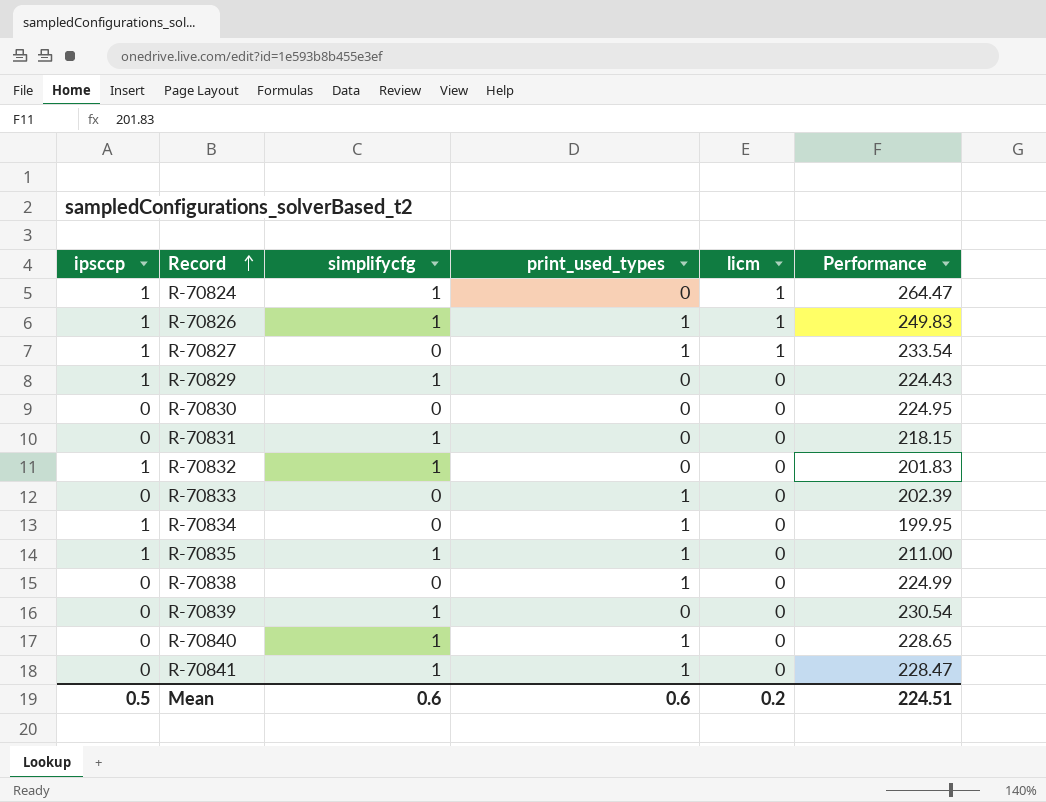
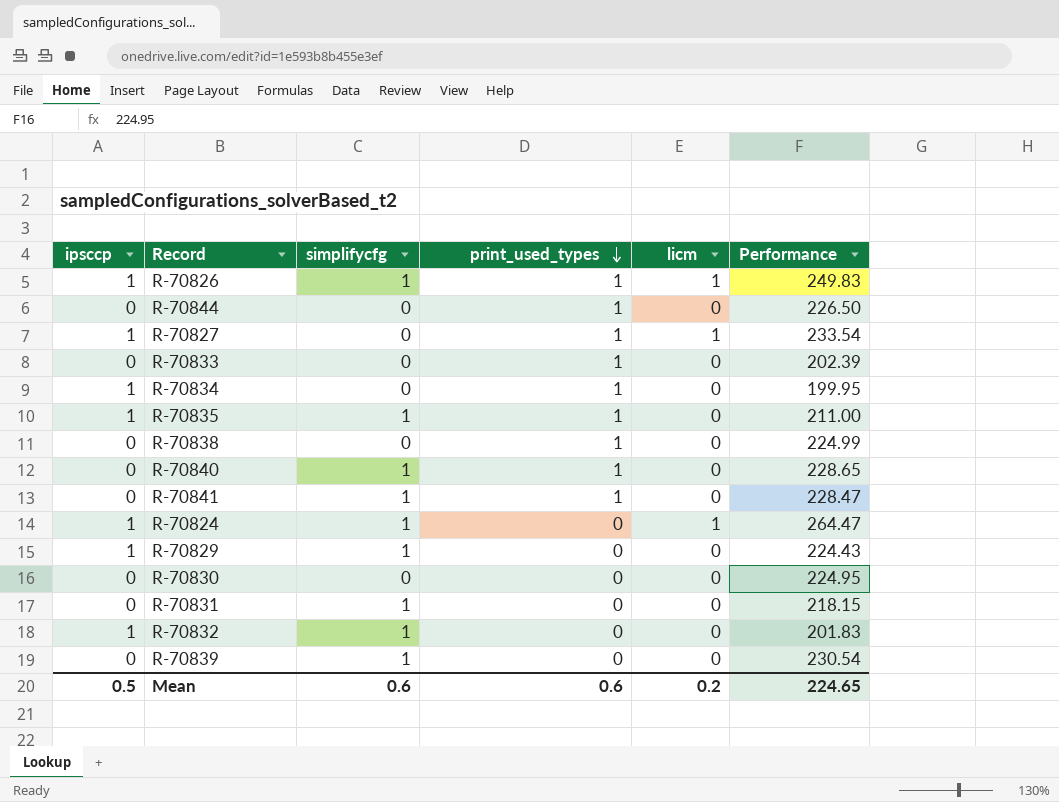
row order: Record ascending -> print_used_types descending
row R-70844: none -> 0 | 0 | 1 | 0 | 226.50
Mean | Performance: 224.51 -> 224.65

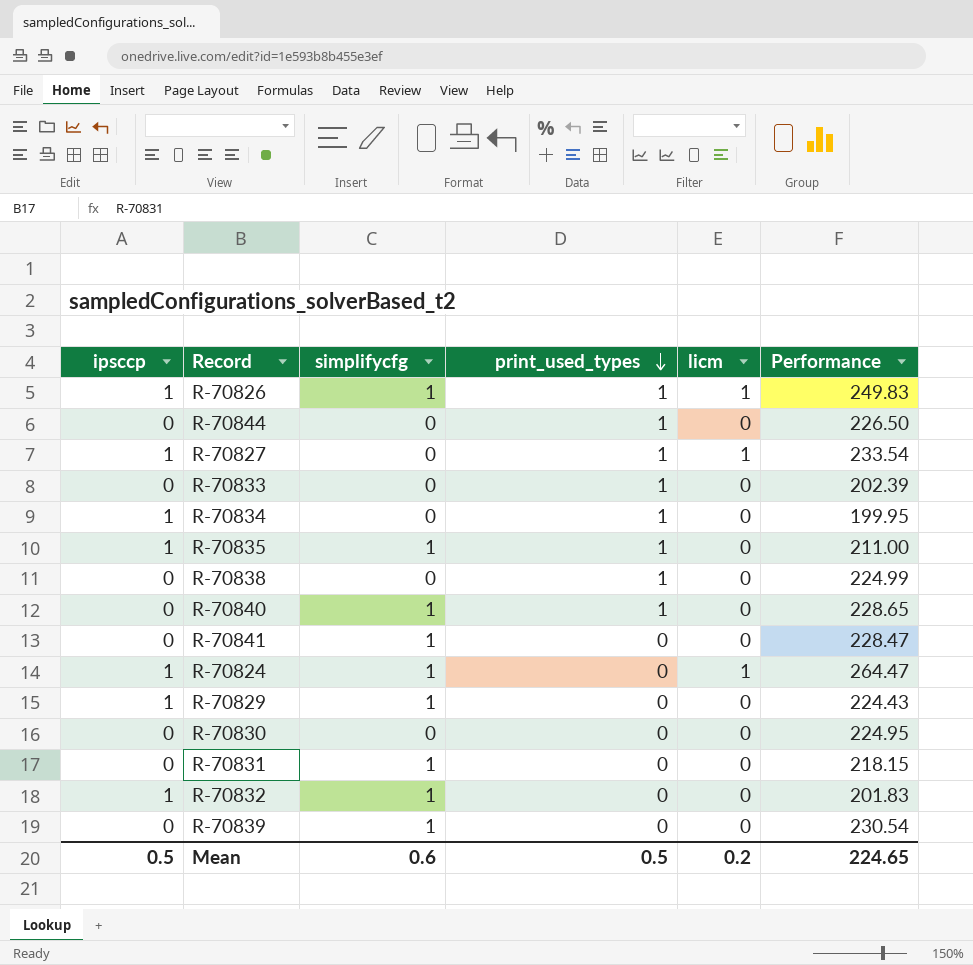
R-70841 | print_used_types: 1 -> 0
Mean | print_used_types: 0.6 -> 0.5

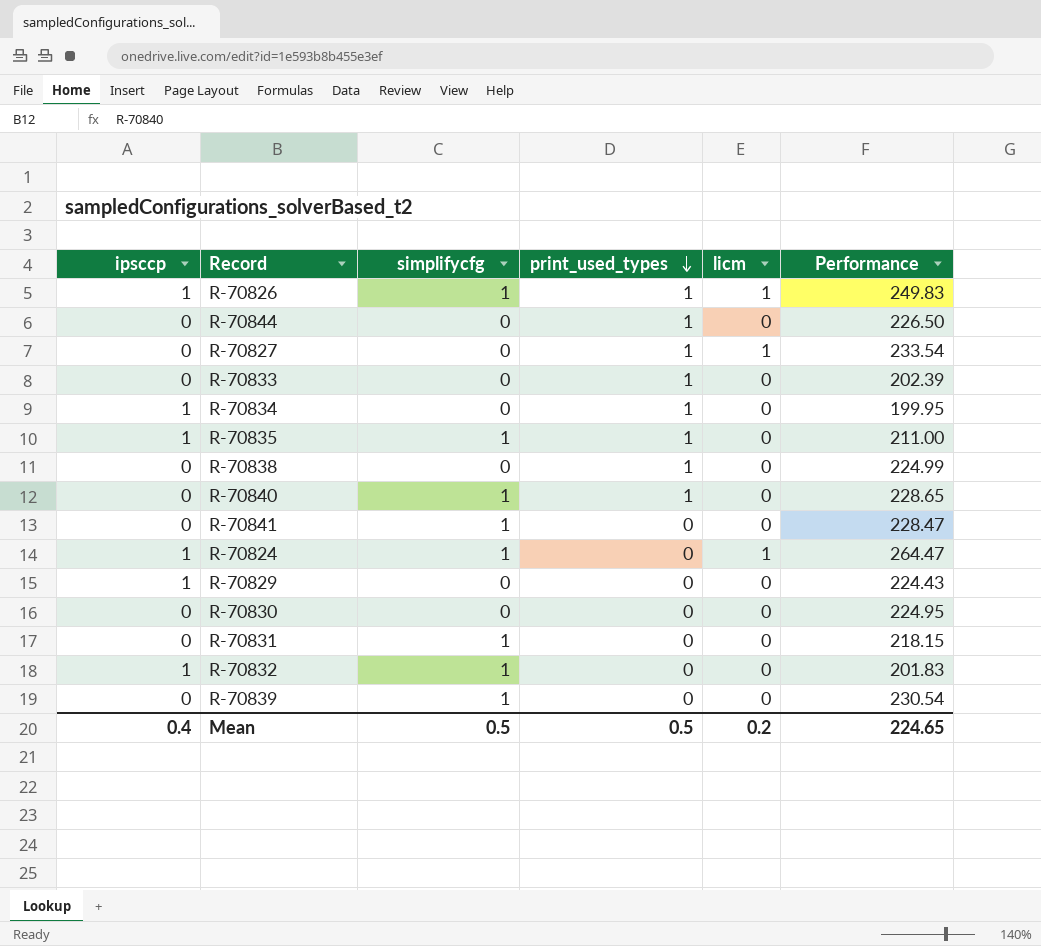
R-70827 | ipsccp: 1 -> 0
R-70829 | simplifycfg: 1 -> 0
Mean | ipsccp: 0.5 -> 0.4
Mean | simplifycfg: 0.6 -> 0.5

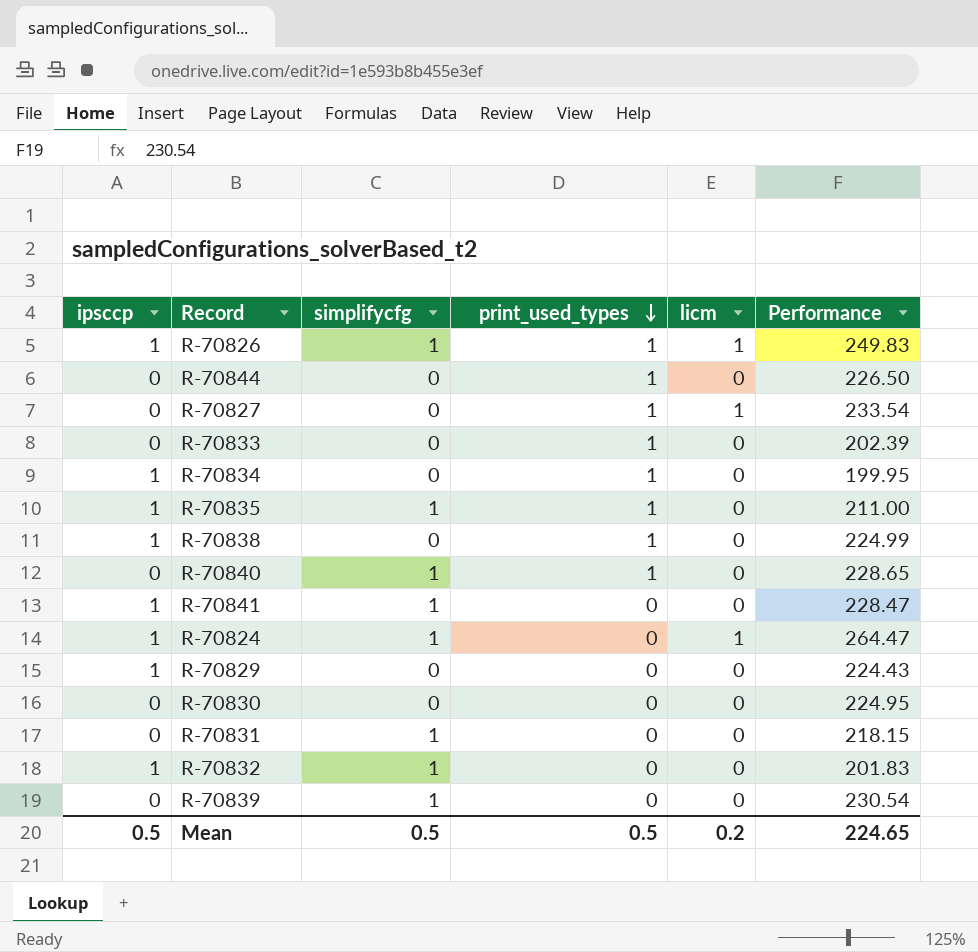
R-70838 | ipsccp: 0 -> 1
R-70841 | ipsccp: 0 -> 1
Mean | ipsccp: 0.4 -> 0.5

